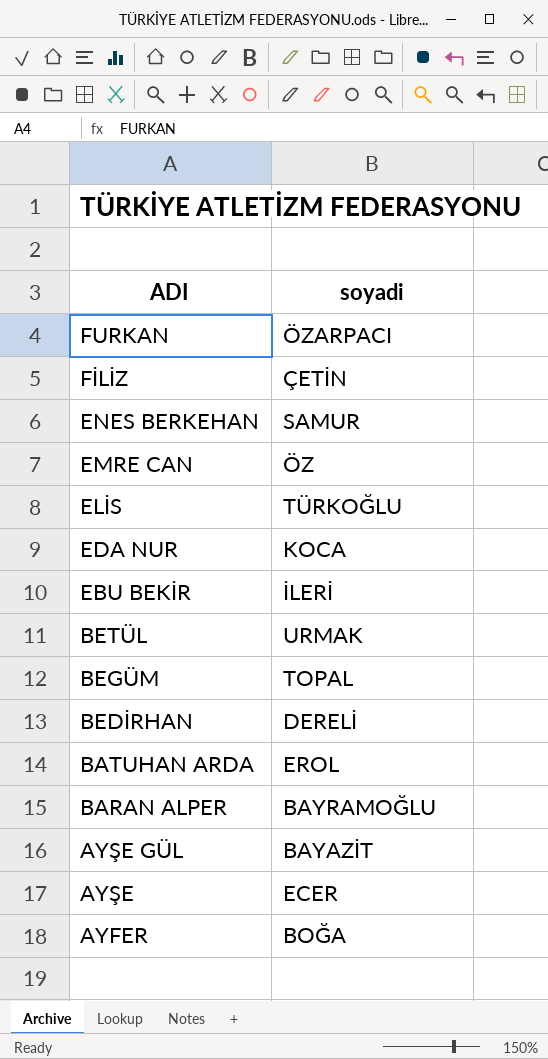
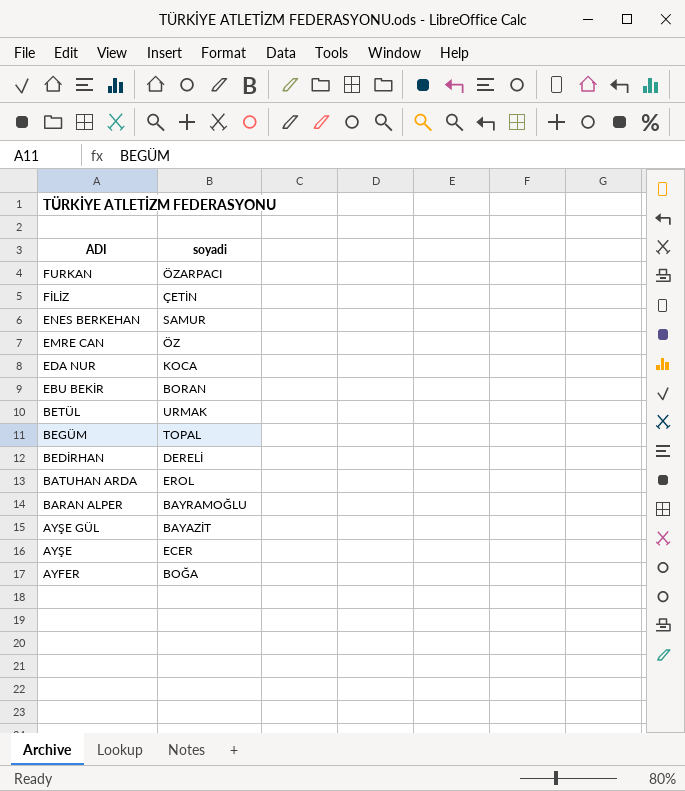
row ELİS: TÜRKOĞLU -> none
EBU BEKİR | soyadi: İLERİ -> BORAN

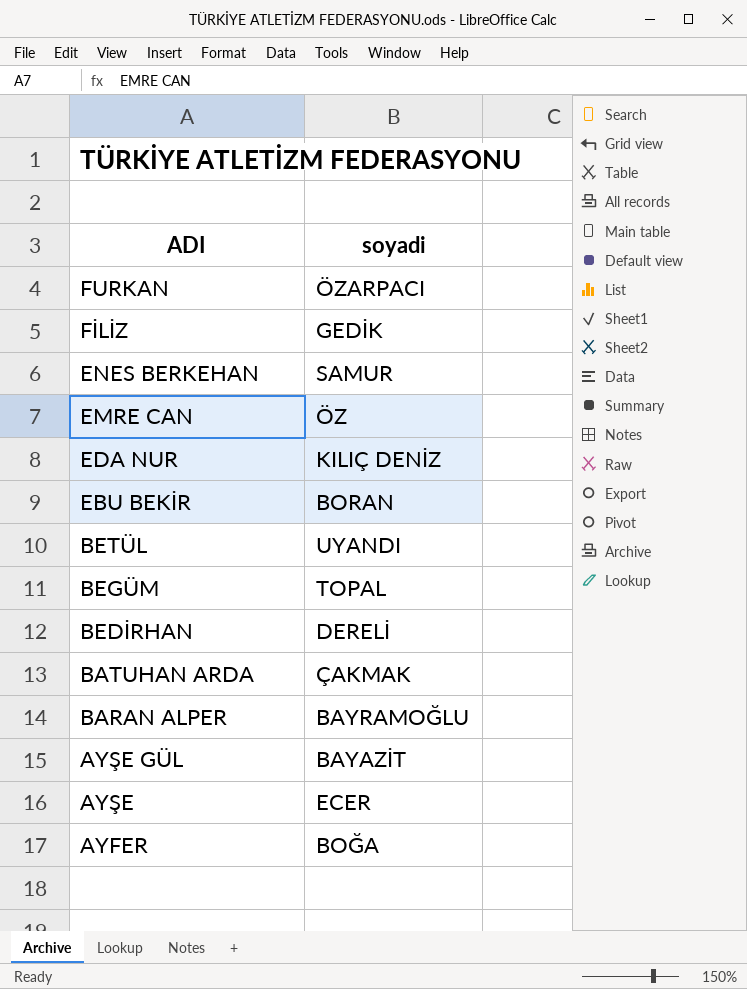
FİLİZ | soyadi: ÇETİN -> GEDİK
EDA NUR | soyadi: KOCA -> KILIÇ DENİZ
BETÜL | soyadi: URMAK -> UYANDI
BATUHAN ARDA | soyadi: EROL -> ÇAKMAK

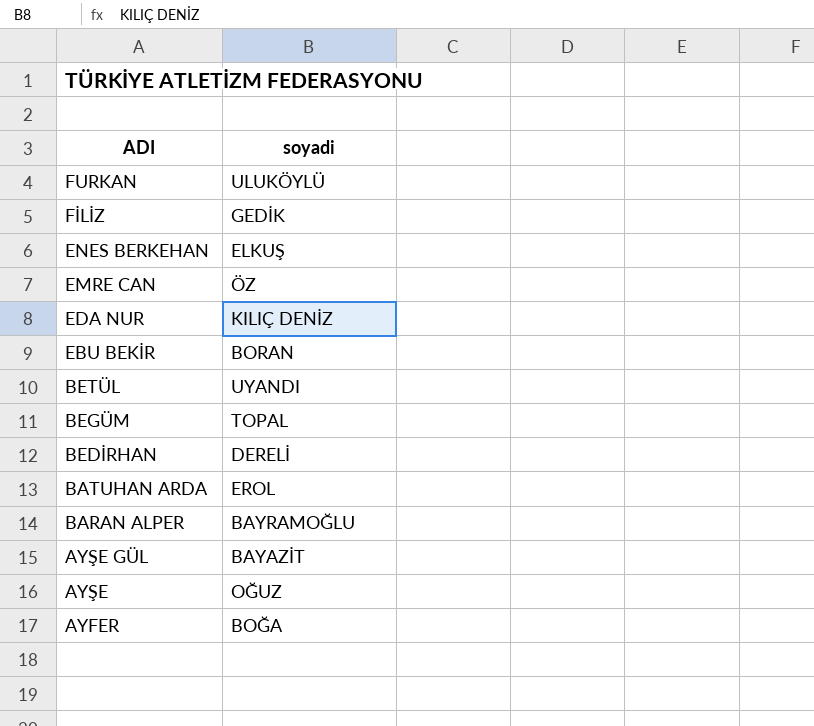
FURKAN | soyadi: ÖZARPACI -> ULUKÖYLÜ
ENES BERKEHAN | soyadi: SAMUR -> ELKUŞ
BATUHAN ARDA | soyadi: ÇAKMAK -> EROL
AYŞE | soyadi: ECER -> OĞUZ

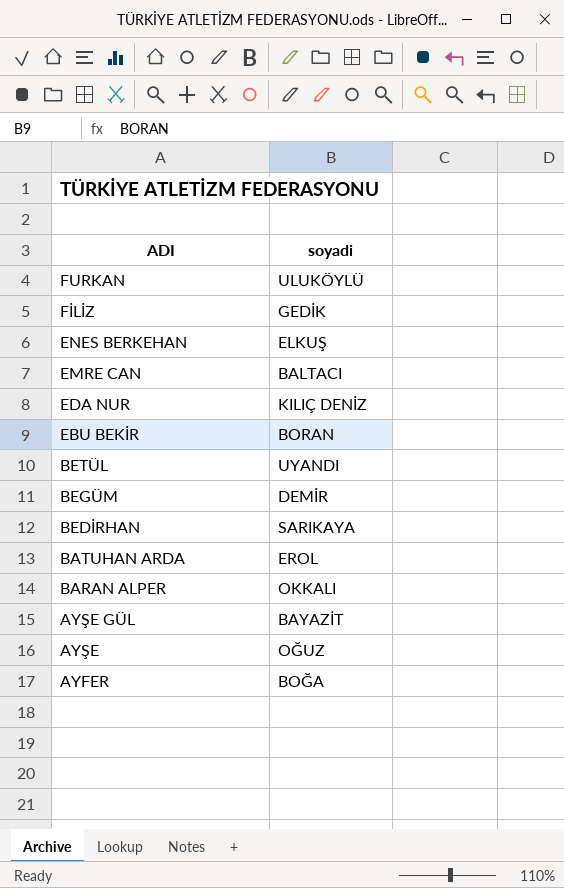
EMRE CAN | soyadi: ÖZ -> BALTACI
BEGÜM | soyadi: TOPAL -> DEMİR
BEDİRHAN | soyadi: DERELİ -> SARIKAYA
BARAN ALPER | soyadi: BAYRAMOĞLU -> OKKALI

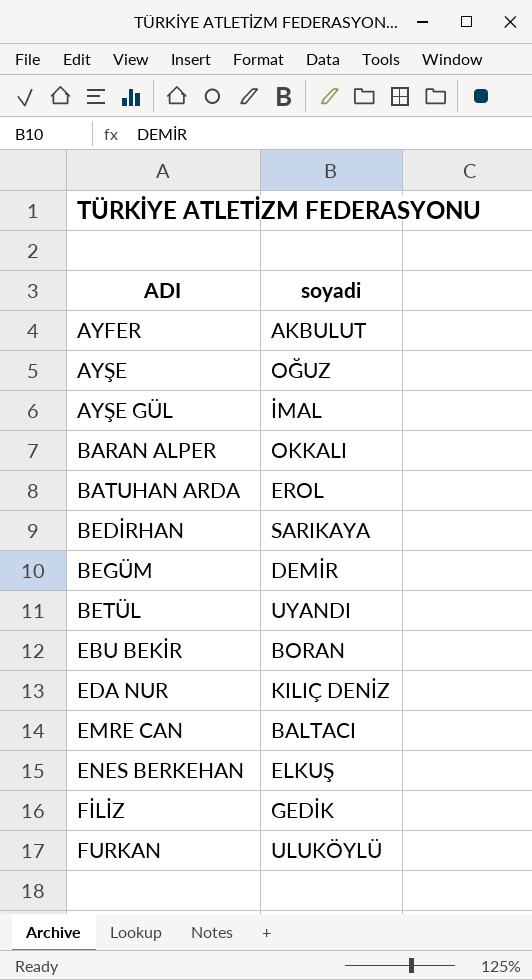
row order: ADI descending -> ADI ascending
AYFER | soyadi: BOĞA -> AKBULUT
AYŞE GÜL | soyadi: BAYAZİT -> İMAL

